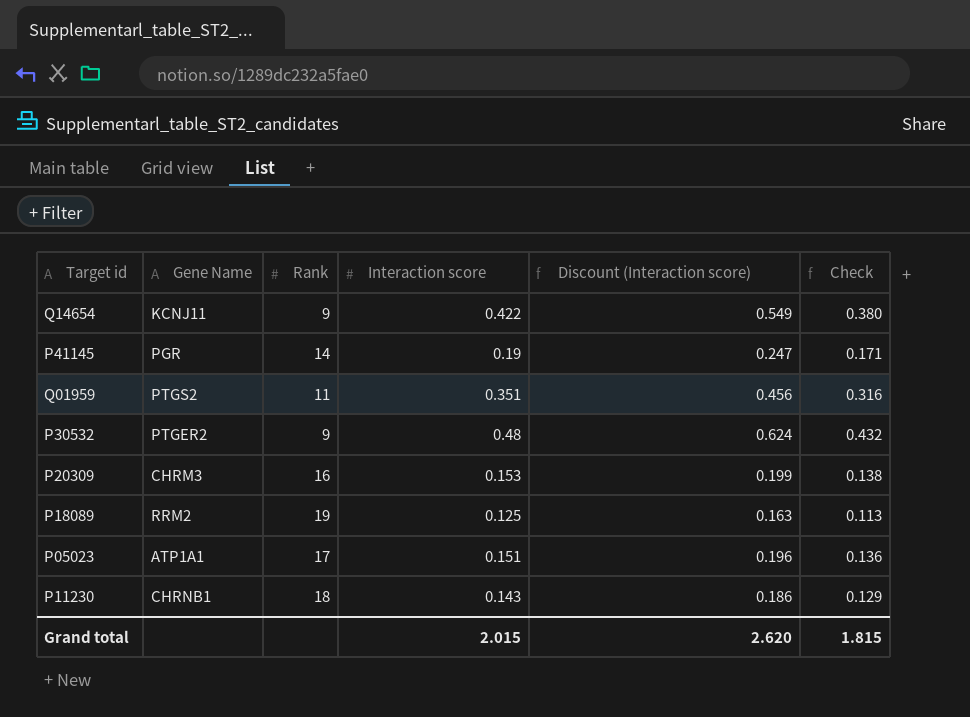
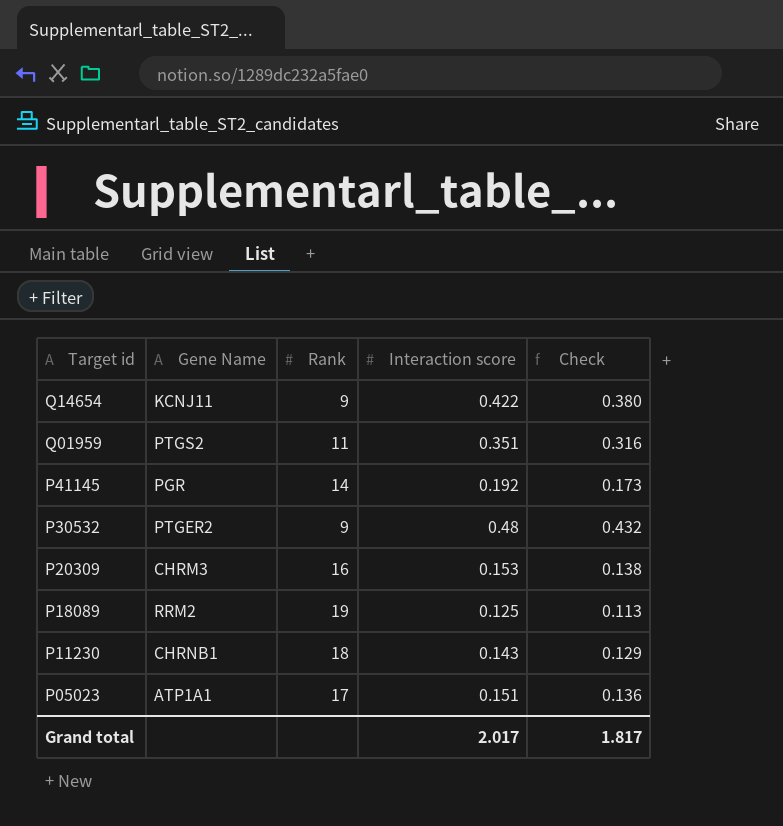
row order: none -> Target id descending
column Discount (Interaction score) | formula: [Interaction score] * 1.3 -> none
P41145 | Interaction score: 0.19 -> 0.192
P41145 | Check: 0.171 -> 0.173
Grand total | Interaction score: 2.015 -> 2.017
Grand total | Check: 1.815 -> 1.817

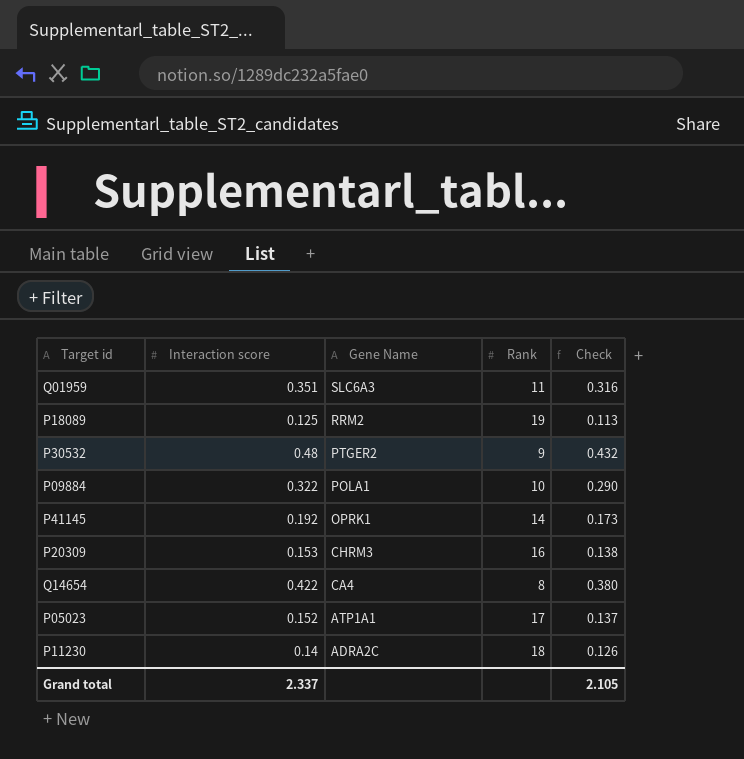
row order: Target id descending -> Gene Name descending
column Interaction score | position: 4 -> 2
Q01959 | Gene Name: PTGS2 -> SLC6A3
row P09884: none -> 0.322 | POLA1 | 10 | 0.290
P41145 | Gene Name: PGR -> OPRK1
Q14654 | Gene Name: KCNJ11 -> CA4
Q14654 | Rank: 9 -> 8
P05023 | Interaction score: 0.151 -> 0.152
P05023 | Check: 0.136 -> 0.137
P11230 | Interaction score: 0.143 -> 0.14
P11230 | Gene Name: CHRNB1 -> ADRA2C
P11230 | Check: 0.129 -> 0.126
Grand total | Interaction score: 2.017 -> 2.337
Grand total | Check: 1.817 -> 2.105

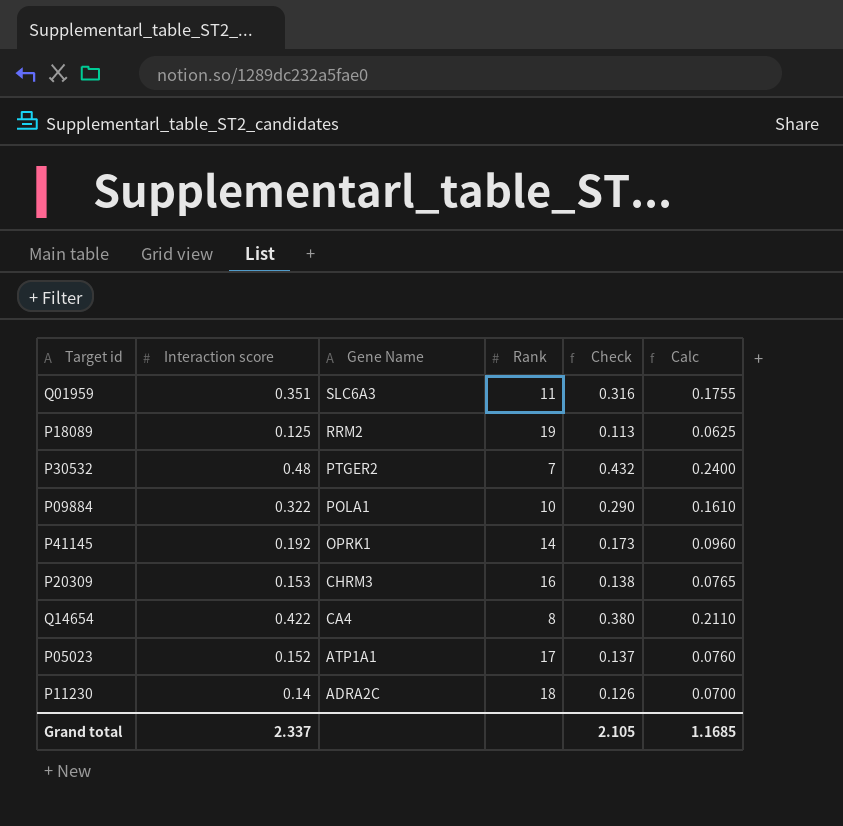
column Calc | formula: none -> [Interaction score] * 0.5
P30532 | Rank: 9 -> 7

